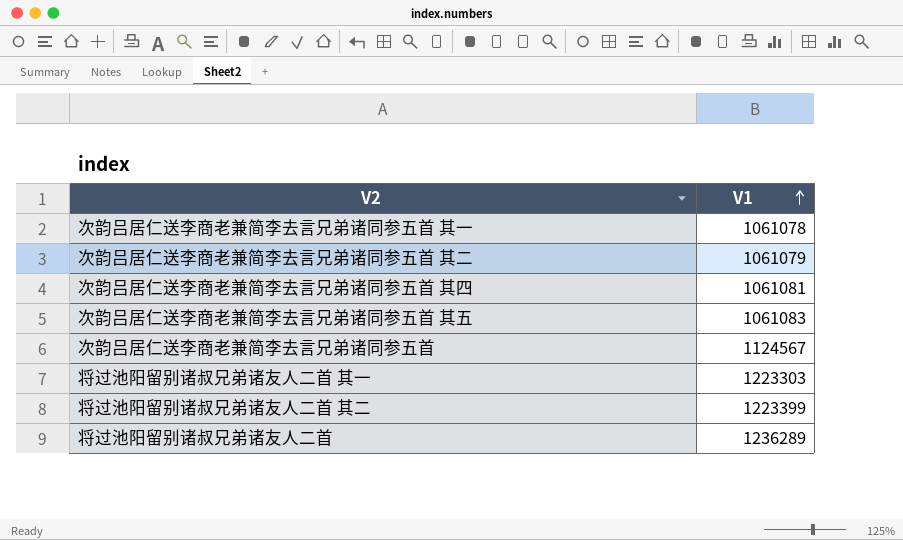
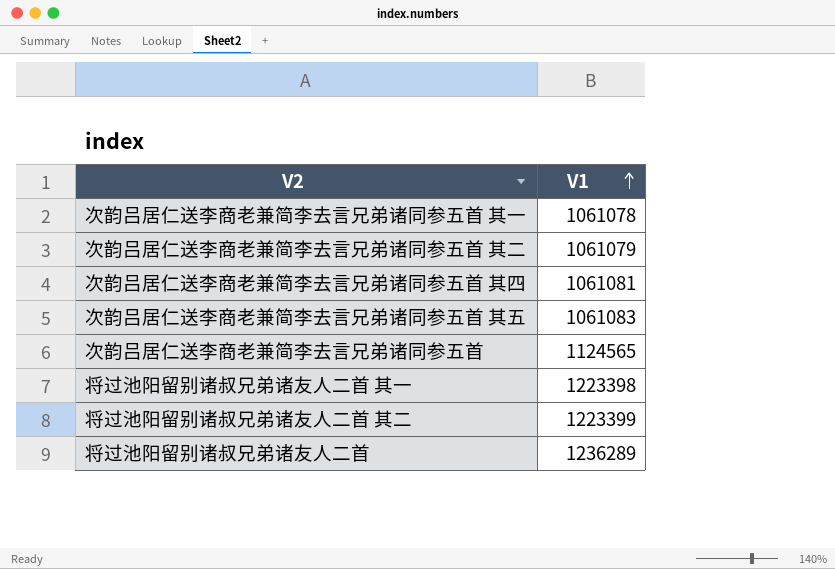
次韵吕居仁送李商老兼简李去言兄弟诸同参五首 | V1: 1124567 -> 1124565
将过池阳留别诸叔兄弟诸友人二首 其一 | V1: 1223303 -> 1223398

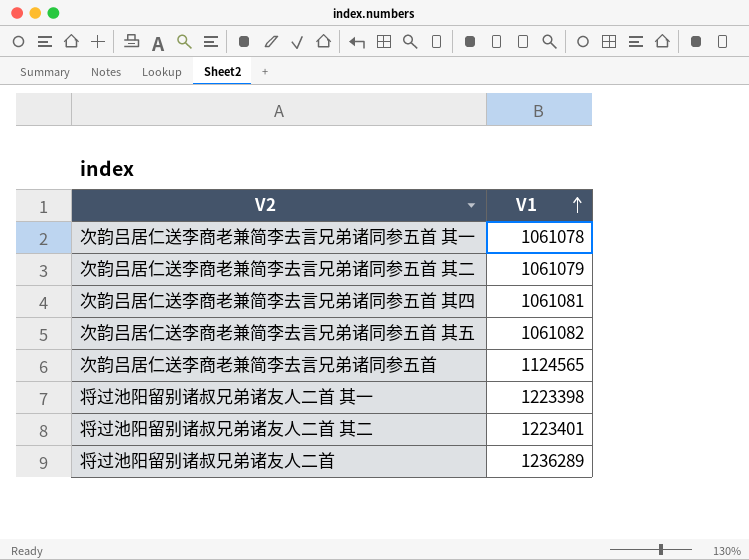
次韵吕居仁送李商老兼简李去言兄弟诸同参五首 其五 | V1: 1061083 -> 1061082
将过池阳留别诸叔兄弟诸友人二首 其二 | V1: 1223399 -> 1223401

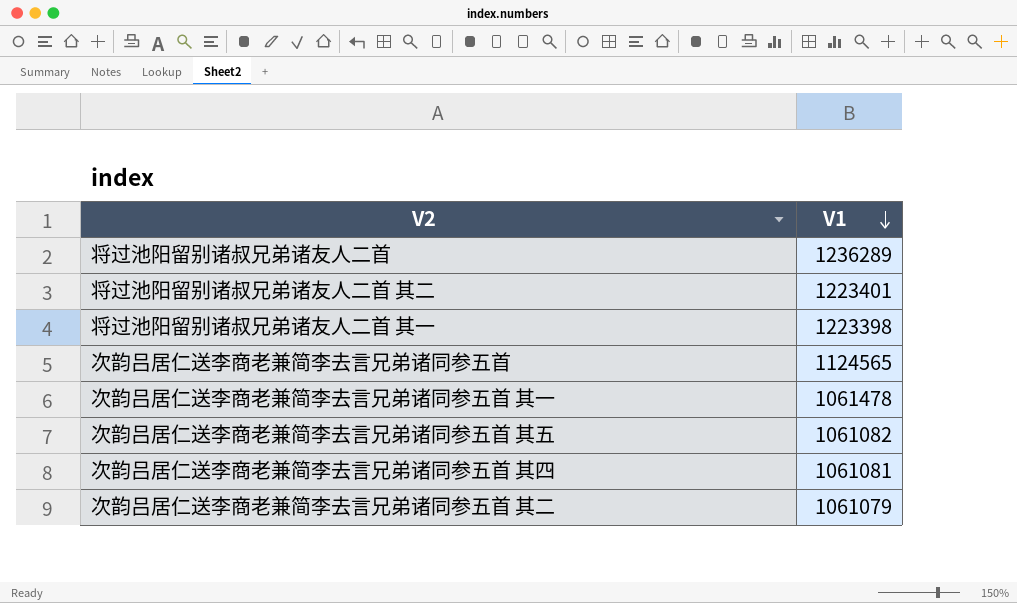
row order: V1 ascending -> V1 descending
次韵吕居仁送李商老兼简李去言兄弟诸同参五首 其一 | V1: 1061078 -> 1061478

